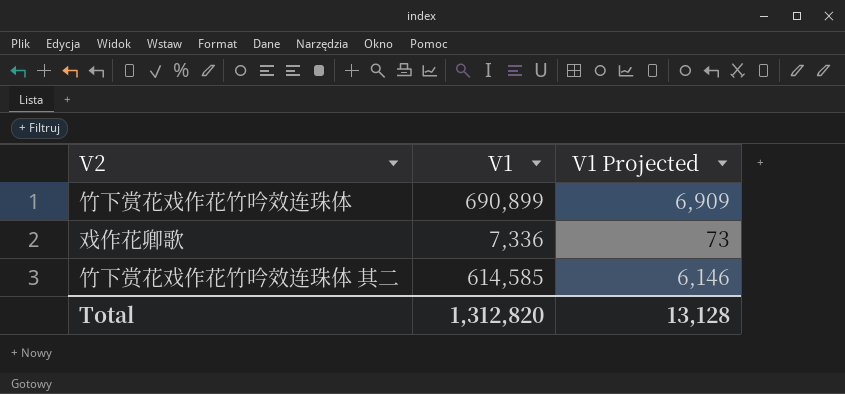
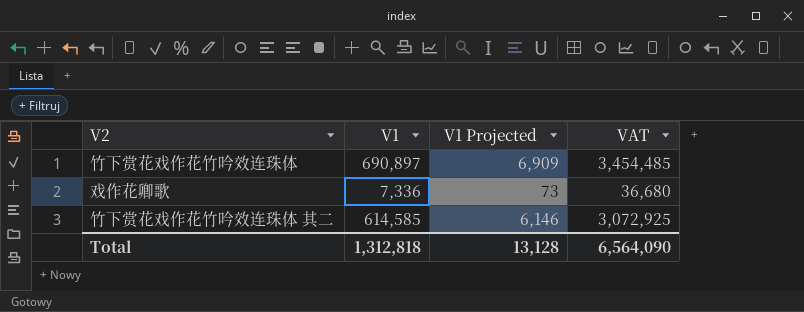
column VAT | formula: none -> [V1] * 5
竹下赏花戏作花竹吟效连珠体 | V1: 690,899 -> 690,897
Total | V1: 1,312,820 -> 1,312,818

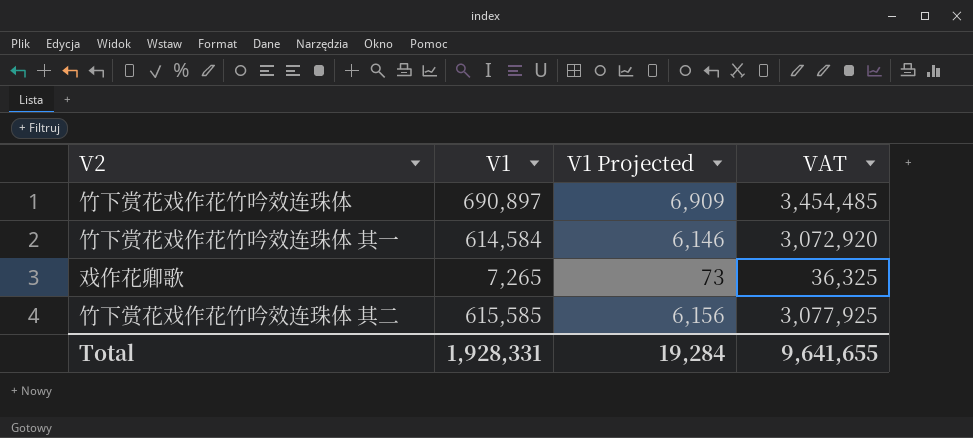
row 竹下赏花戏作花竹吟效连珠体 其一: none -> 614,584 | 6,146 | 3,072,920
戏作花卿歌 | V1: 7,336 -> 7,265
戏作花卿歌 | VAT: 36,680 -> 36,325
竹下赏花戏作花竹吟效连珠体 其二 | V1: 614,585 -> 615,585
竹下赏花戏作花竹吟效连珠体 其二 | V1 Projected: 6,146 -> 6,156
竹下赏花戏作花竹吟效连珠体 其二 | VAT: 3,072,925 -> 3,077,925
Total | V1: 1,312,818 -> 1,928,331
Total | V1 Projected: 13,128 -> 19,284
Total | VAT: 6,564,090 -> 9,641,655

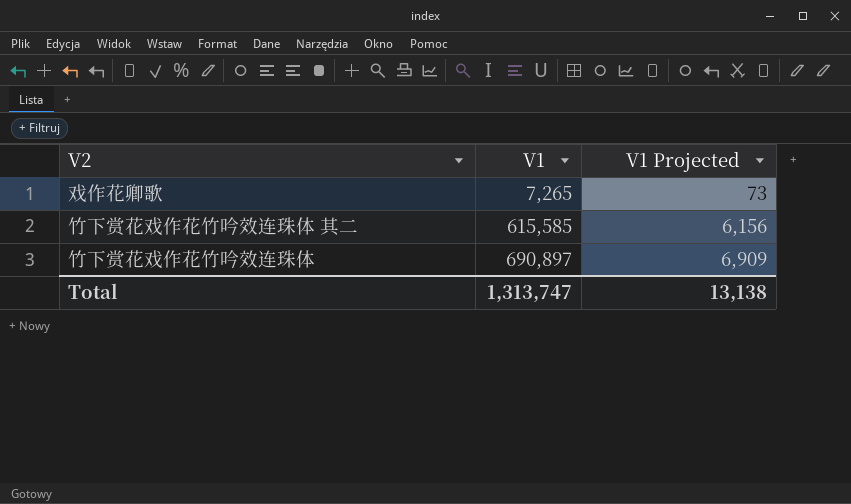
row order: none -> V1 ascending
column VAT | formula: [V1] * 5 -> none
row 竹下赏花戏作花竹吟效连珠体 其一: 614,584 | 6,146 | 3,072,920 -> none
Total | V1: 1,928,331 -> 1,313,747
Total | V1 Projected: 19,284 -> 13,138

